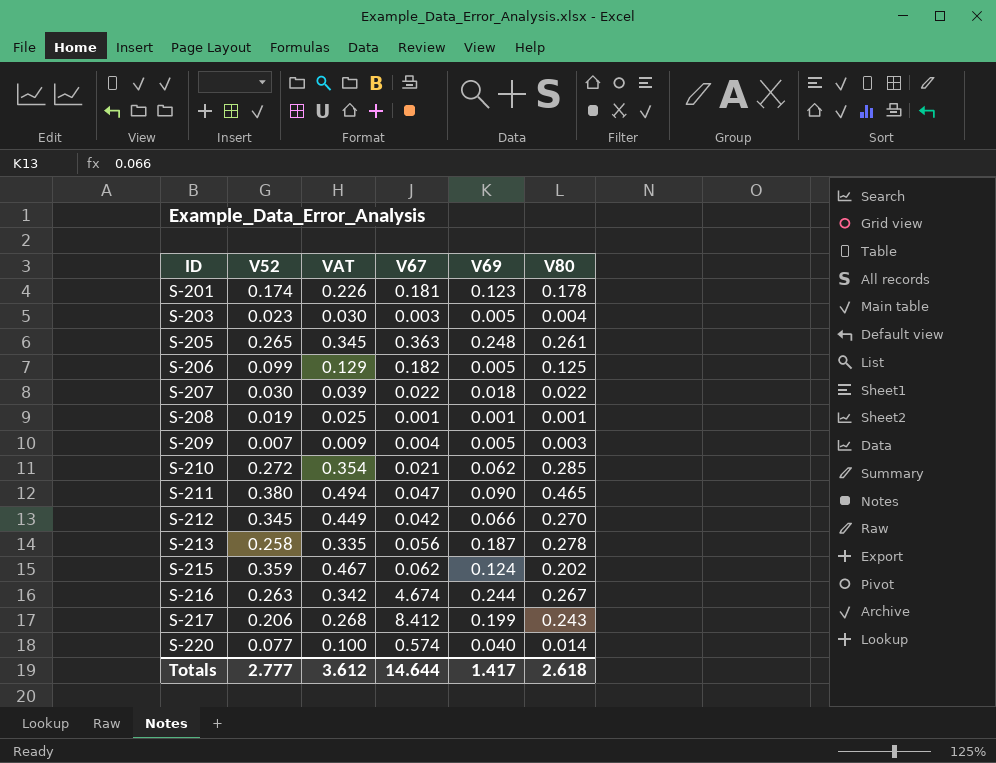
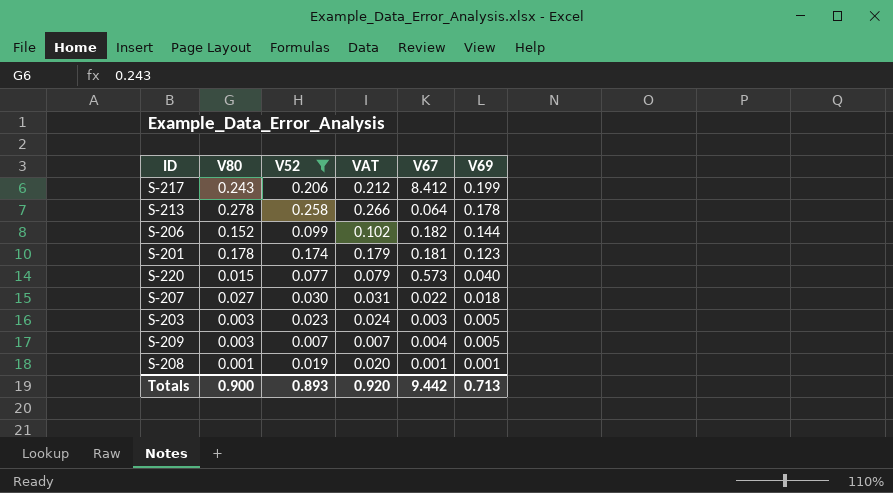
filter: none -> V52 <= 0.258
row order: ID ascending -> V69 descending
column V80 | position: 6 -> 2
column VAT | formula: [V52] * 1.3 -> [V52] * 1.03
S-213 | V67: 0.056 -> 0.064
S-213 | V69: 0.187 -> 0.178
S-206 | V80: 0.125 -> 0.152
S-206 | V69: 0.005 -> 0.144
S-220 | V80: 0.014 -> 0.015
S-220 | V67: 0.574 -> 0.573
S-207 | V80: 0.022 -> 0.027
S-203 | V80: 0.004 -> 0.003
Totals | V80: 2.618 -> 0.900
Totals | V52: 2.777 -> 0.893
Totals | VAT: 3.612 -> 0.920
Totals | V67: 14.644 -> 9.442
Totals | V69: 1.417 -> 0.713

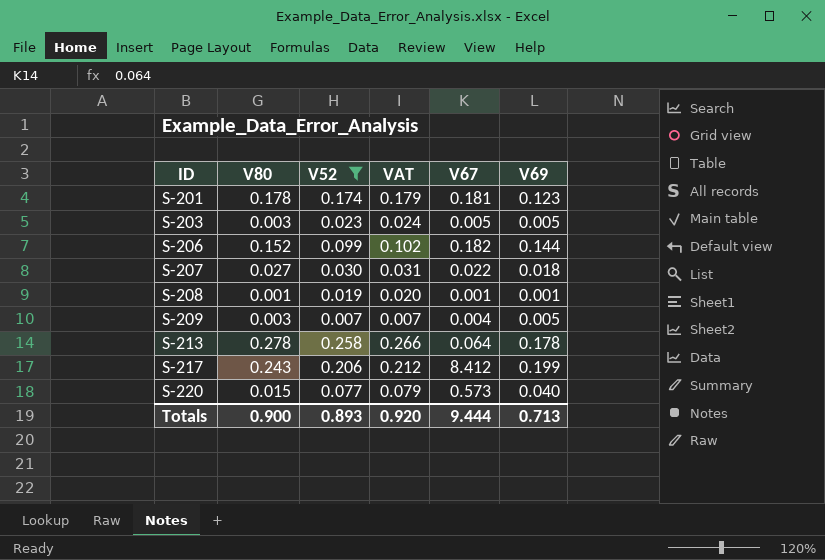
row order: V69 descending -> ID ascending
S-203 | V67: 0.003 -> 0.005
Totals | V67: 9.442 -> 9.444

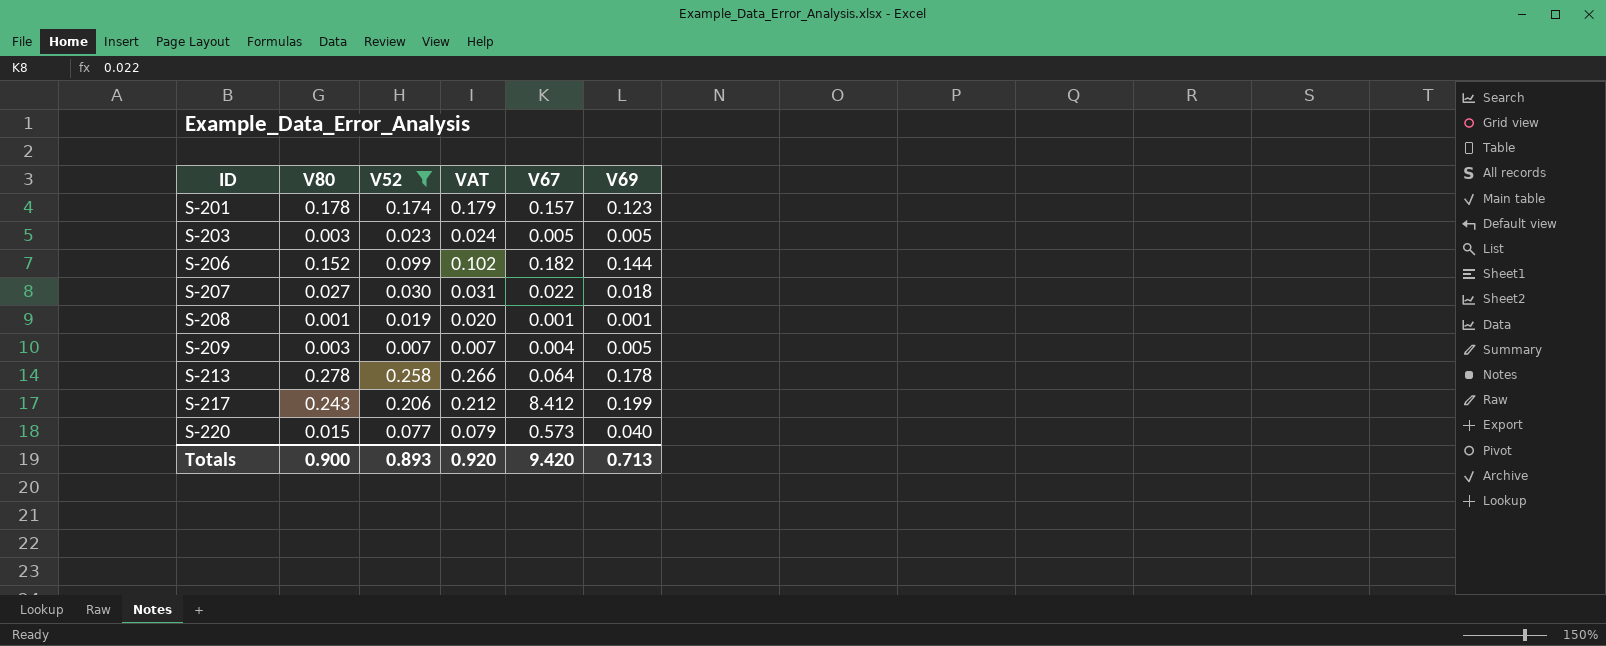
S-201 | V67: 0.181 -> 0.157
Totals | V67: 9.444 -> 9.420

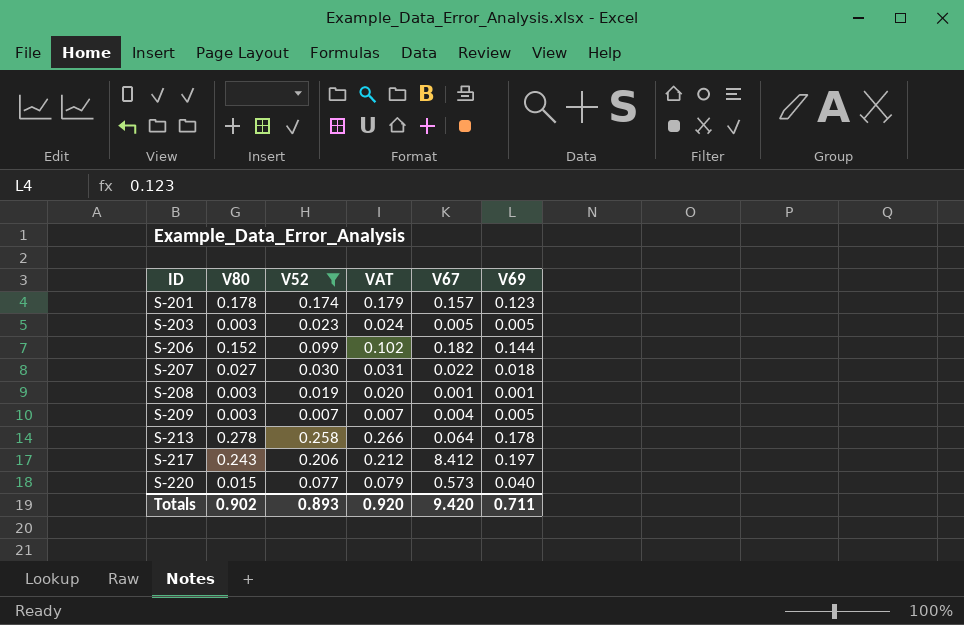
S-208 | V80: 0.001 -> 0.003
S-217 | V69: 0.199 -> 0.197
Totals | V80: 0.900 -> 0.902
Totals | V69: 0.713 -> 0.711

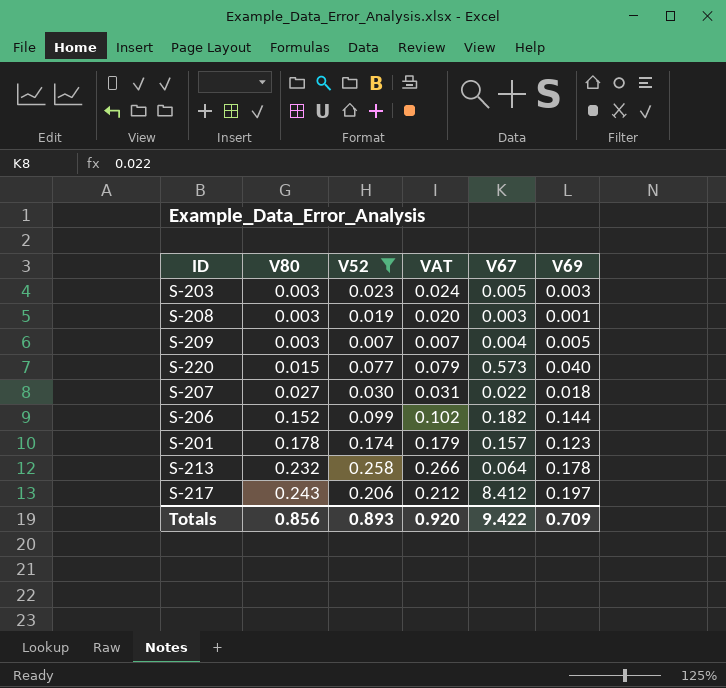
row order: ID ascending -> V80 ascending
S-203 | V69: 0.005 -> 0.003
S-208 | V67: 0.001 -> 0.003
S-213 | V80: 0.278 -> 0.232
Totals | V80: 0.902 -> 0.856
Totals | V67: 9.420 -> 9.422
Totals | V69: 0.711 -> 0.709

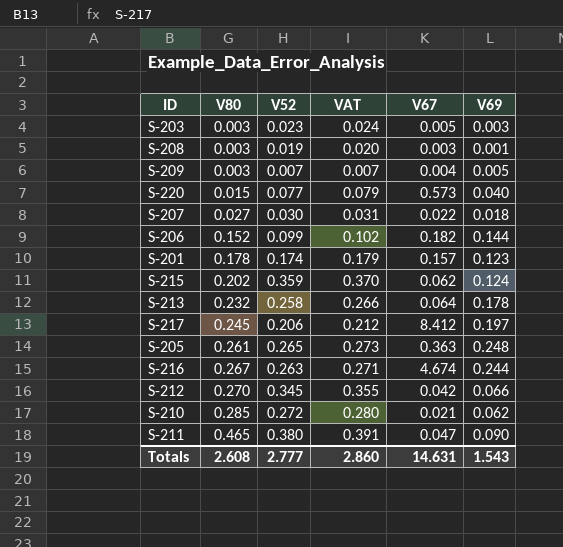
filter: V52 <= 0.258 -> none
S-217 | V80: 0.243 -> 0.245
Totals | V80: 0.856 -> 2.608
Totals | V52: 0.893 -> 2.777
Totals | VAT: 0.920 -> 2.860
Totals | V67: 9.422 -> 14.631
Totals | V69: 0.709 -> 1.543

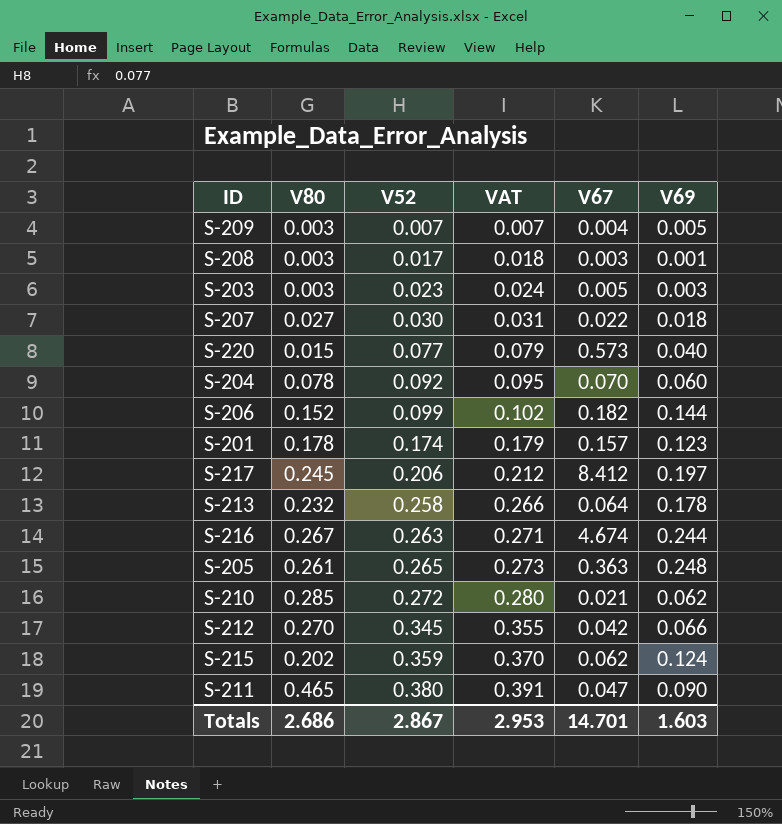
row order: V80 ascending -> V52 ascending
S-208 | V52: 0.019 -> 0.017
S-208 | VAT: 0.020 -> 0.018
row S-204: none -> 0.078 | 0.092 | 0.095 | 0.070 | 0.060
Totals | V80: 2.608 -> 2.686
Totals | V52: 2.777 -> 2.867
Totals | VAT: 2.860 -> 2.953
Totals | V67: 14.631 -> 14.701
Totals | V69: 1.543 -> 1.603

